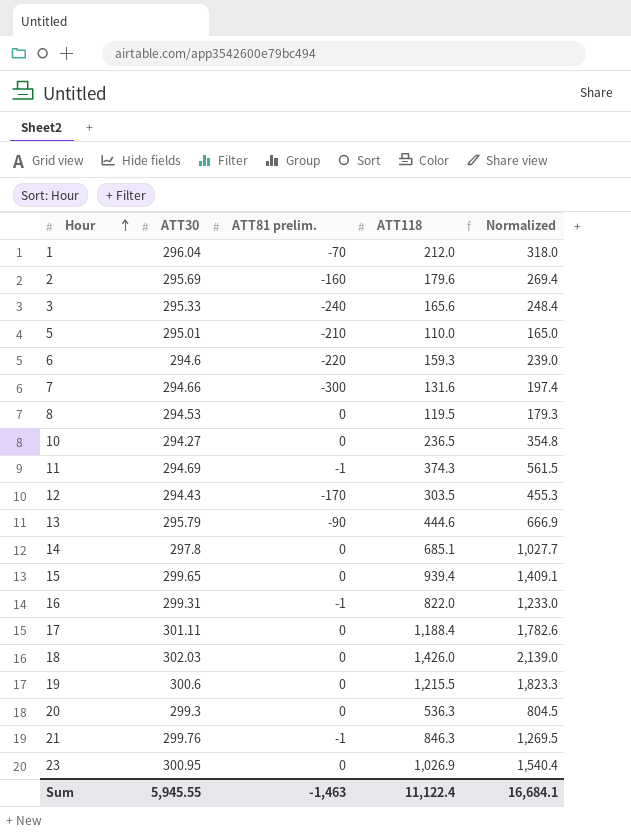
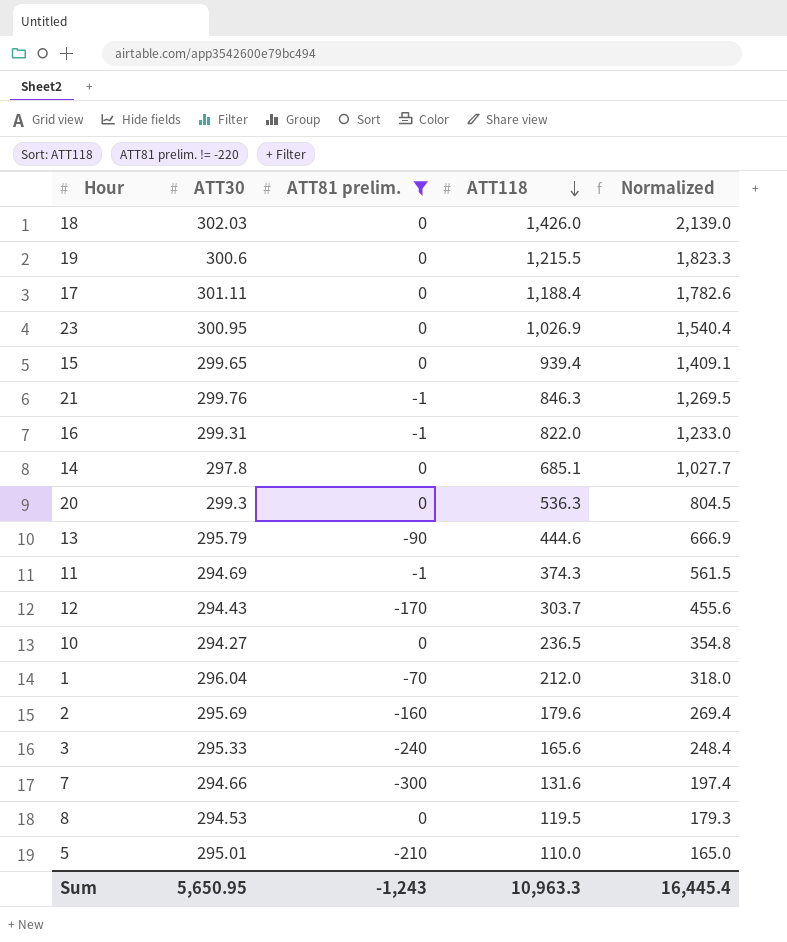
filter: none -> ATT81 prelim. != -220
row order: Hour ascending -> ATT118 descending
12 | ATT118: 303.5 -> 303.7
12 | Normalized: 455.3 -> 455.6
Sum | ATT30: 5,945.55 -> 5,650.95
Sum | ATT81 prelim.: -1,463 -> -1,243
Sum | ATT118: 11,122.4 -> 10,963.3
Sum | Normalized: 16,684.1 -> 16,445.4

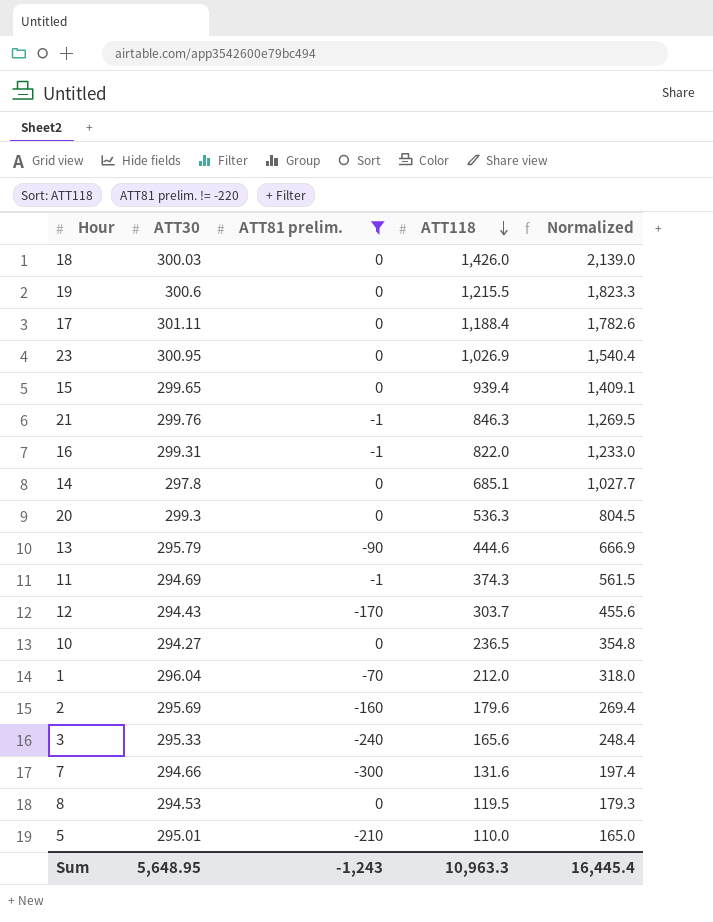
18 | ATT30: 302.03 -> 300.03
Sum | ATT30: 5,650.95 -> 5,648.95

